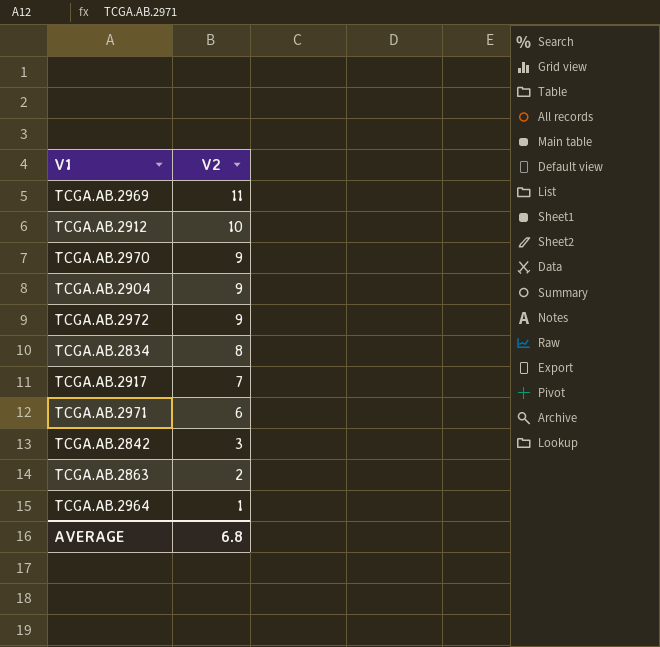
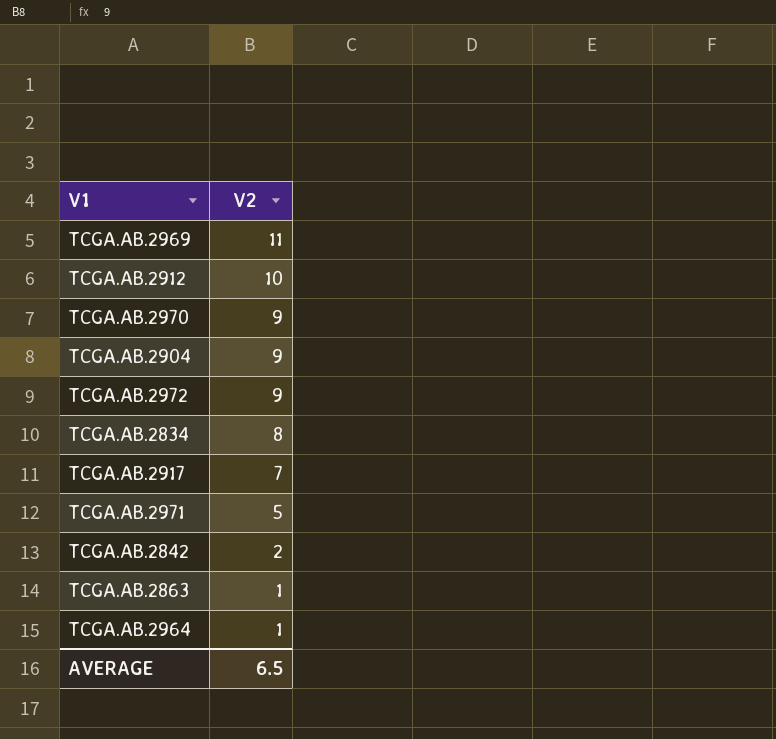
TCGA.AB.2971 | V2: 6 -> 5
TCGA.AB.2842 | V2: 3 -> 2
TCGA.AB.2863 | V2: 2 -> 1
AVERAGE | V2: 6.8 -> 6.5

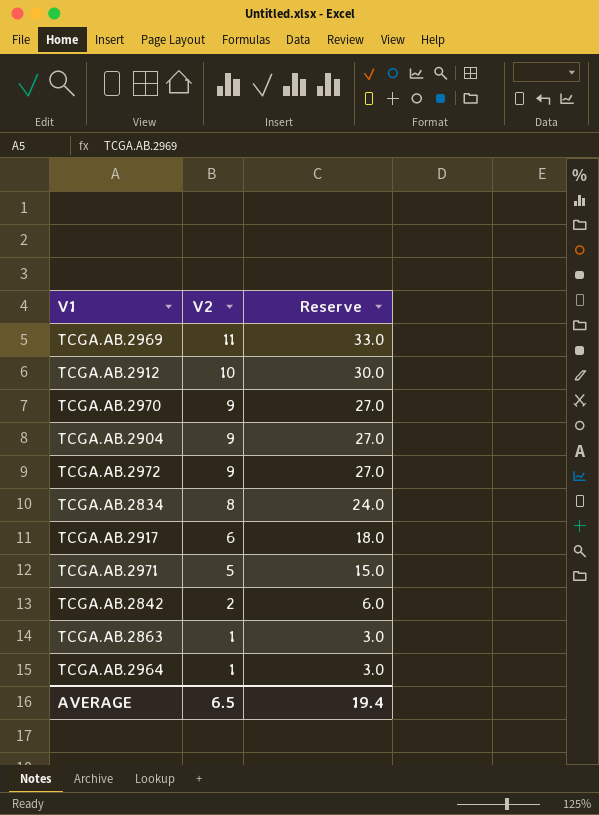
column Reserve | formula: none -> [V2] * 3
TCGA.AB.2917 | V2: 7 -> 6

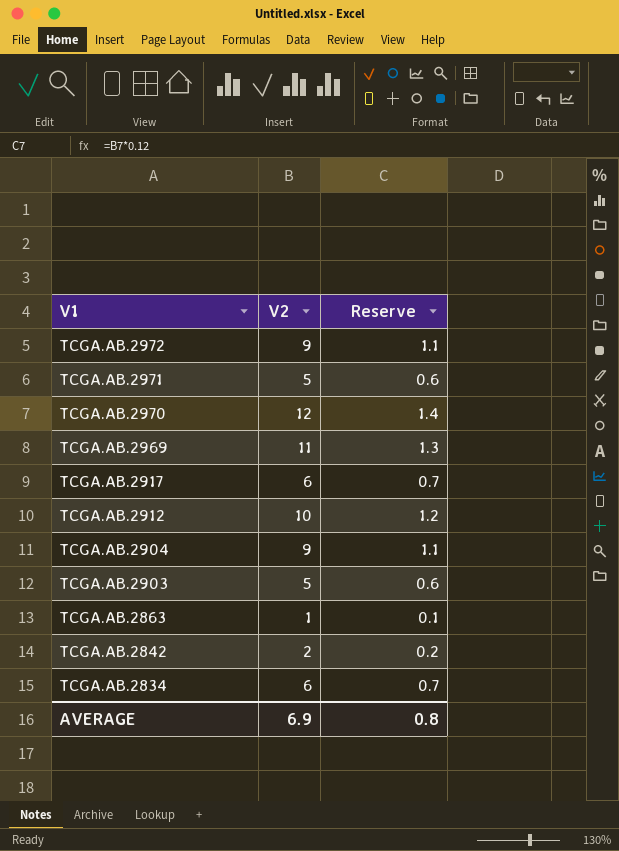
row order: V2 descending -> V1 descending
column Reserve | formula: [V2] * 3 -> [V2] * 0.12
row TCGA.AB.2964: 1 | 3.0 -> none
TCGA.AB.2970 | V2: 9 -> 12
row TCGA.AB.2903: none -> 5 | 0.6
TCGA.AB.2834 | V2: 8 -> 6
AVERAGE | V2: 6.5 -> 6.9
AVERAGE | Reserve: 19.4 -> 0.8

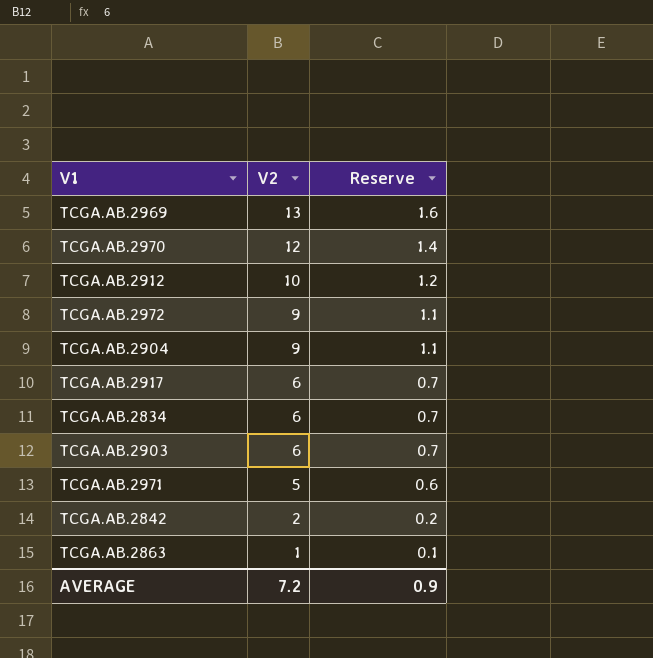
row order: V1 descending -> V2 descending
TCGA.AB.2969 | V2: 11 -> 13
TCGA.AB.2969 | Reserve: 1.3 -> 1.6
TCGA.AB.2903 | V2: 5 -> 6
TCGA.AB.2903 | Reserve: 0.6 -> 0.7
AVERAGE | V2: 6.9 -> 7.2
AVERAGE | Reserve: 0.8 -> 0.9

